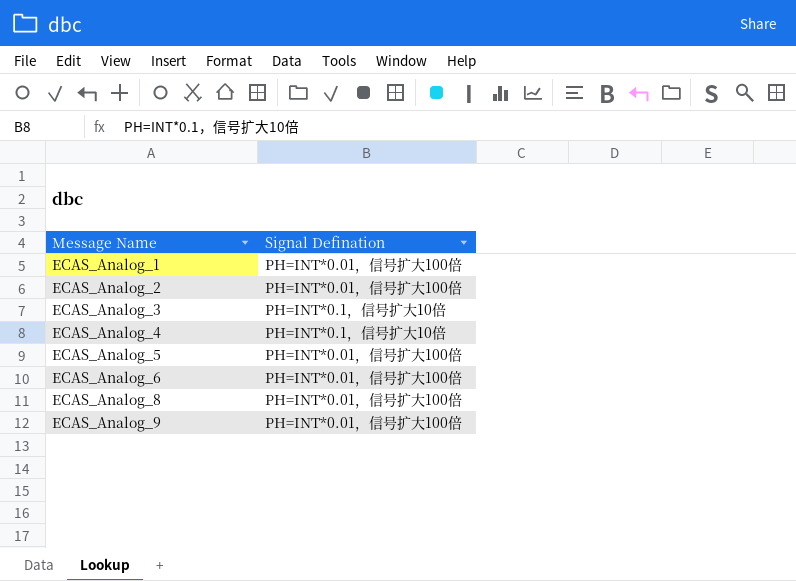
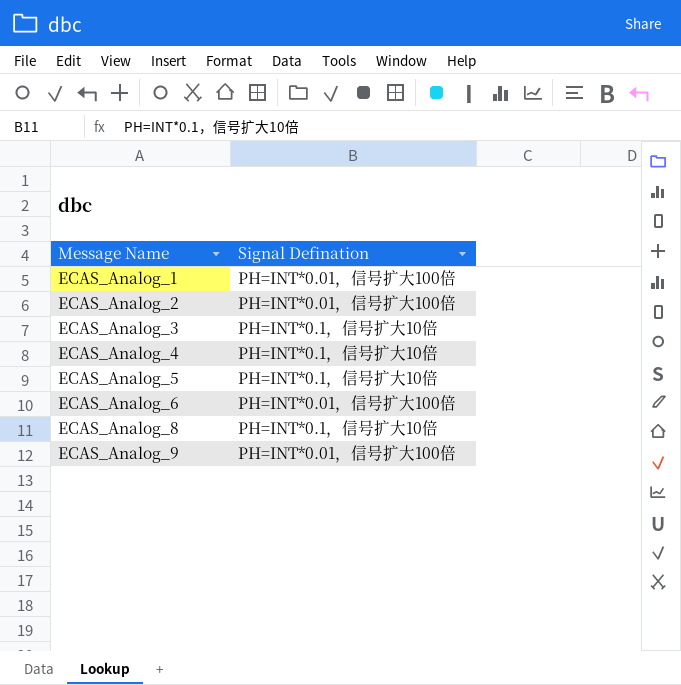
ECAS_Analog_5 | Signal Defination: PH=INT*0.01，信号扩大100倍 -> PH=INT*0.1，信号扩大10倍
ECAS_Analog_8 | Signal Defination: PH=INT*0.01，信号扩大100倍 -> PH=INT*0.1，信号扩大10倍

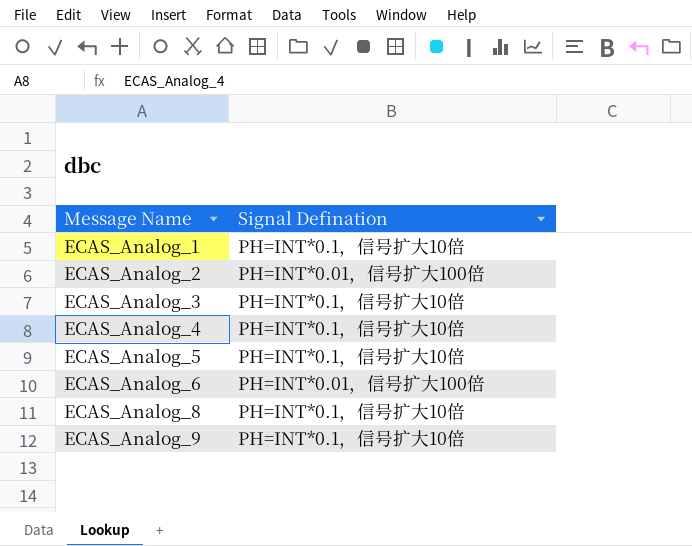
ECAS_Analog_1 | Signal Defination: PH=INT*0.01，信号扩大100倍 -> PH=INT*0.1，信号扩大10倍
ECAS_Analog_9 | Signal Defination: PH=INT*0.01，信号扩大100倍 -> PH=INT*0.1，信号扩大10倍

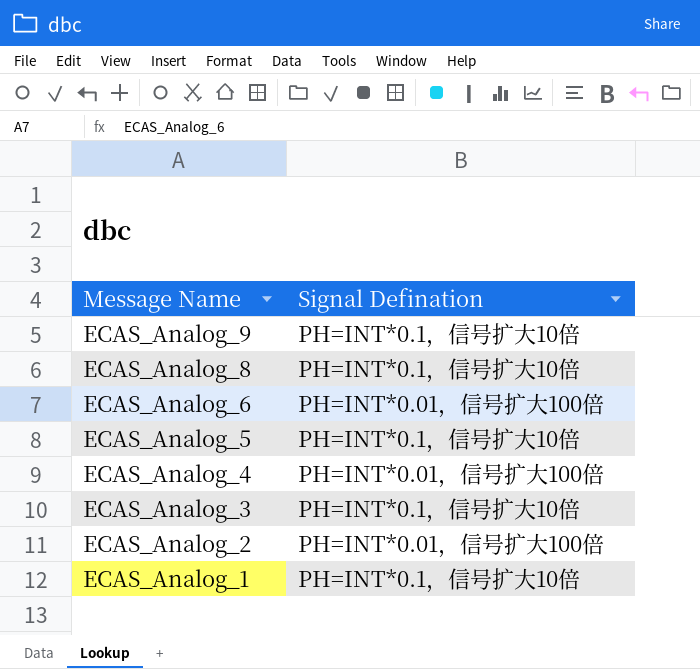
row order: Message Name ascending -> Message Name descending
ECAS_Analog_4 | Signal Defination: PH=INT*0.1，信号扩大10倍 -> PH=INT*0.01，信号扩大100倍

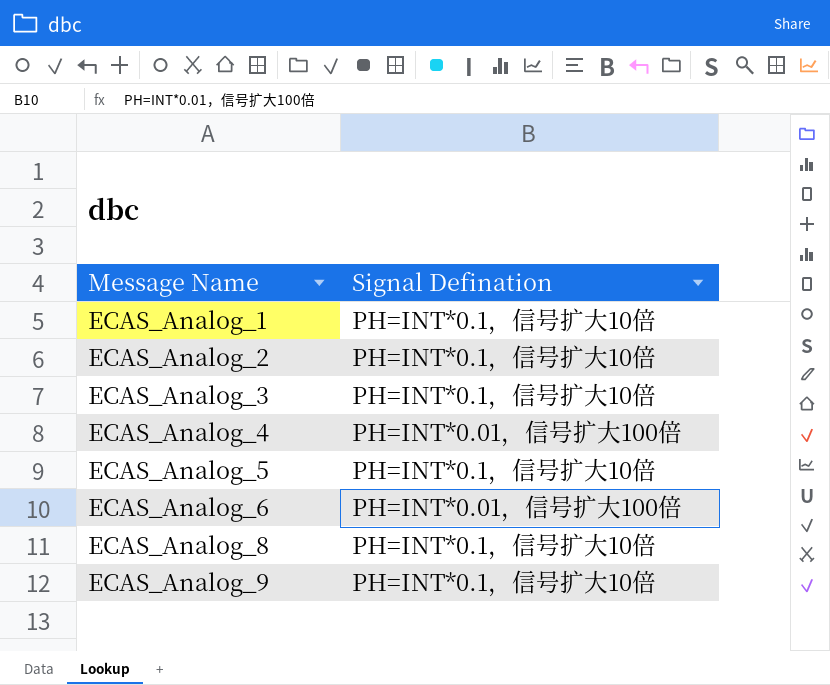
row order: Message Name descending -> Message Name ascending
ECAS_Analog_2 | Signal Defination: PH=INT*0.01，信号扩大100倍 -> PH=INT*0.1，信号扩大10倍

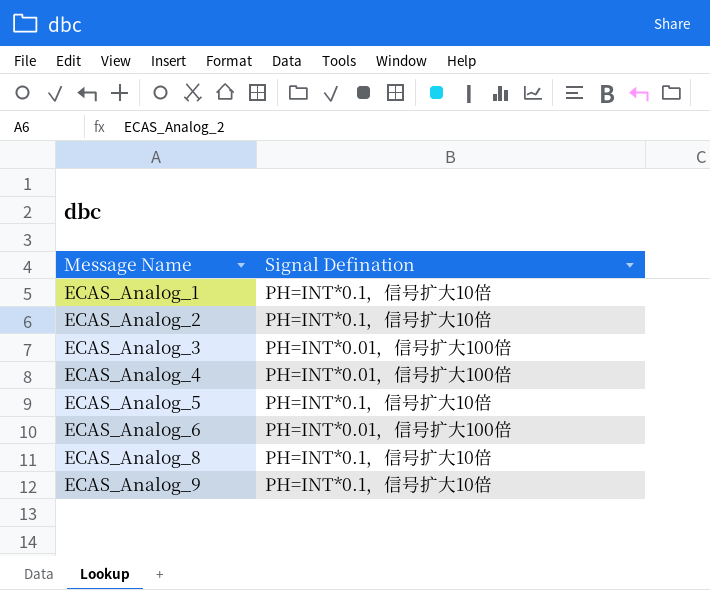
ECAS_Analog_3 | Signal Defination: PH=INT*0.1，信号扩大10倍 -> PH=INT*0.01，信号扩大100倍

